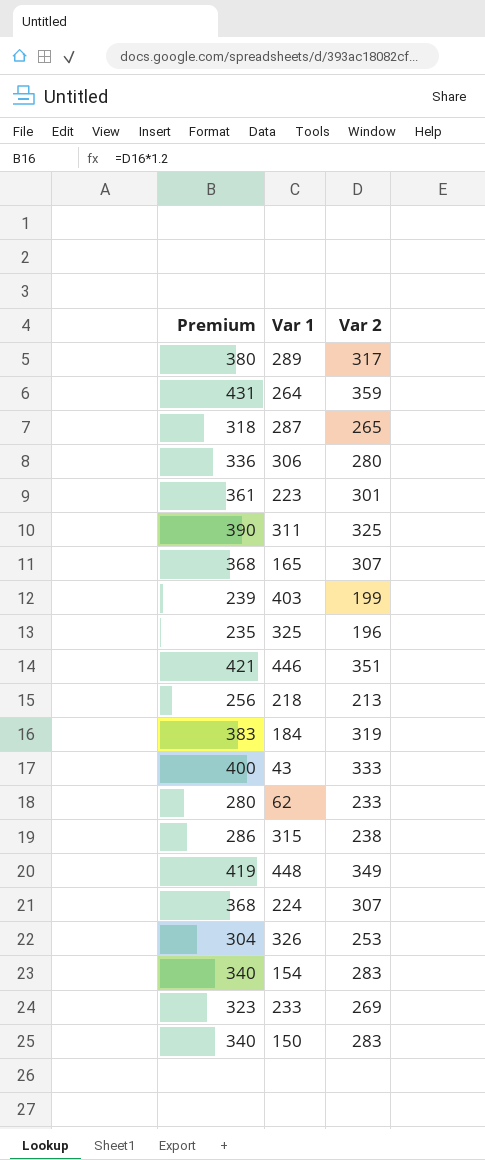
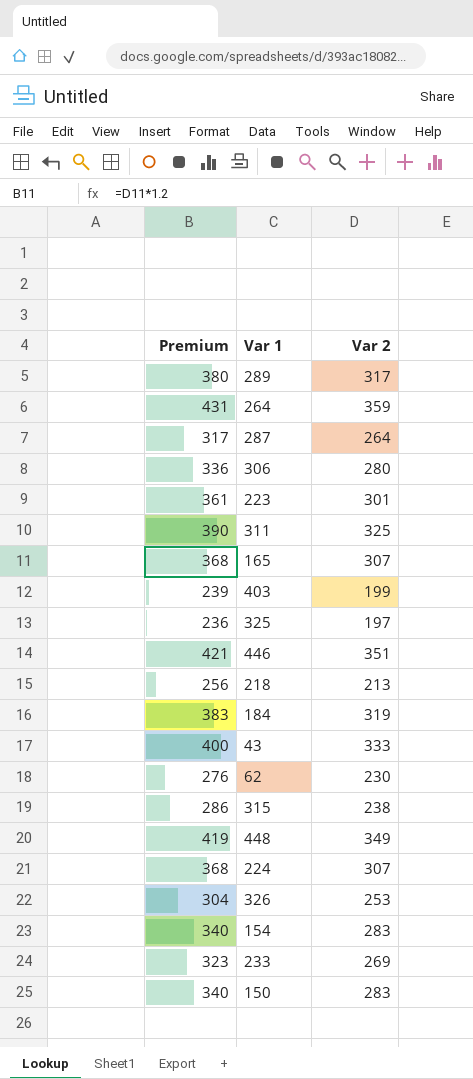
287 | Premium: 318 -> 317
287 | Var 2: 265 -> 264
325 | Premium: 235 -> 236
325 | Var 2: 196 -> 197
62 | Premium: 280 -> 276
62 | Var 2: 233 -> 230

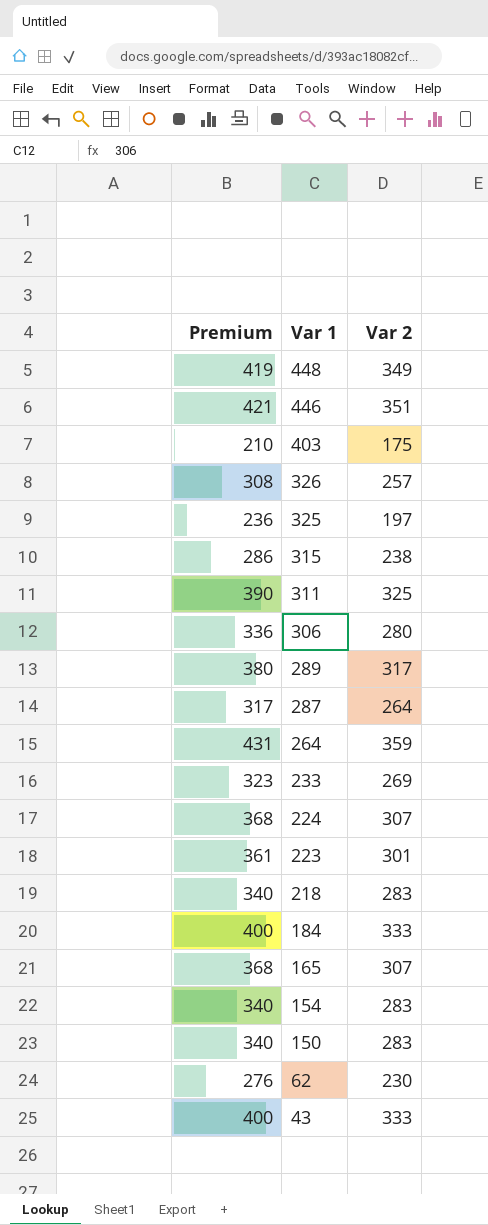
row order: none -> Var 1 descending
403 | Premium: 239 -> 210
403 | Var 2: 199 -> 175
326 | Premium: 304 -> 308
326 | Var 2: 253 -> 257
218 | Premium: 256 -> 340
218 | Var 2: 213 -> 283
184 | Premium: 383 -> 400
184 | Var 2: 319 -> 333

